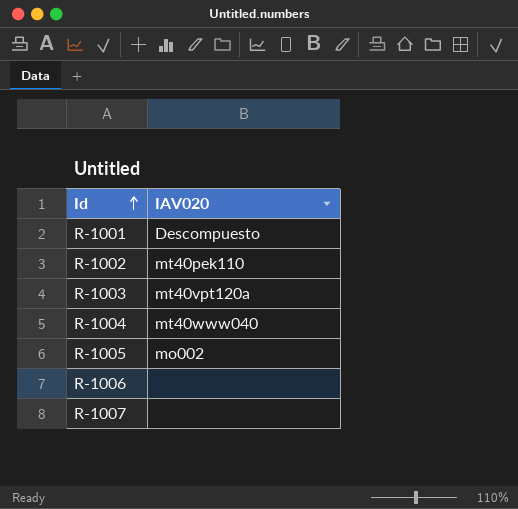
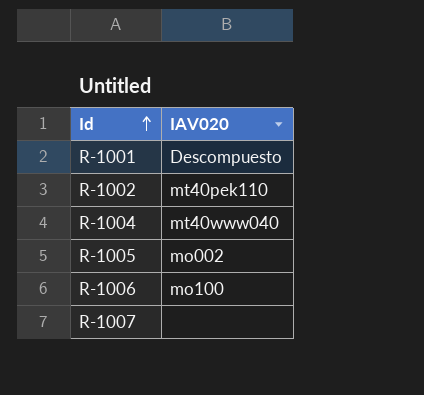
row R-1003: mt40vpt120a -> none
R-1006 | IAV020: none -> mo100

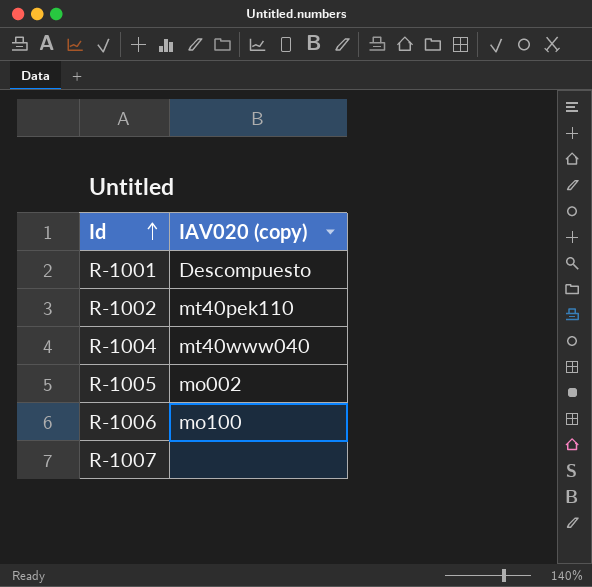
column name: IAV020 -> IAV020 (copy)

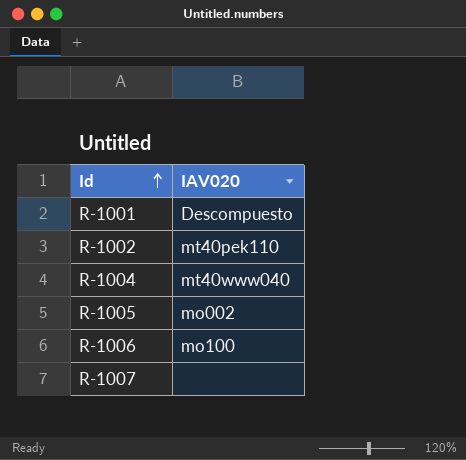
column name: IAV020 (copy) -> IAV020

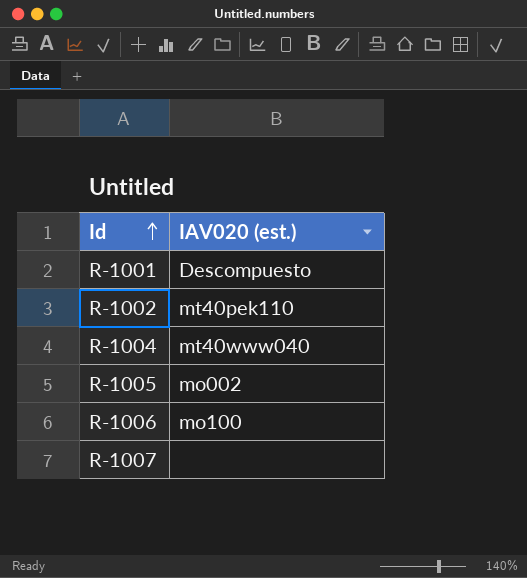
column name: IAV020 -> IAV020 (est.)

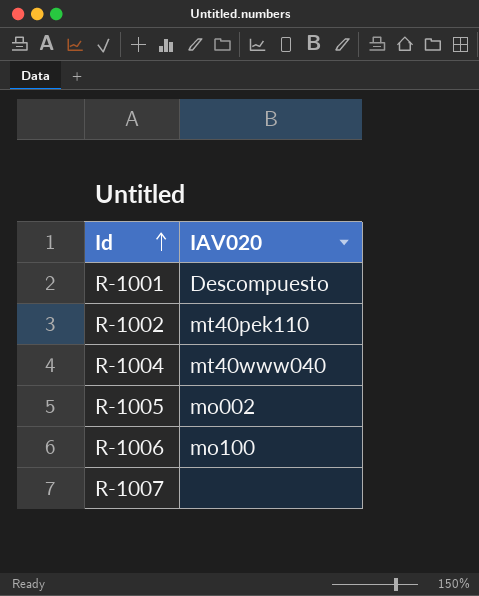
column name: IAV020 (est.) -> IAV020

